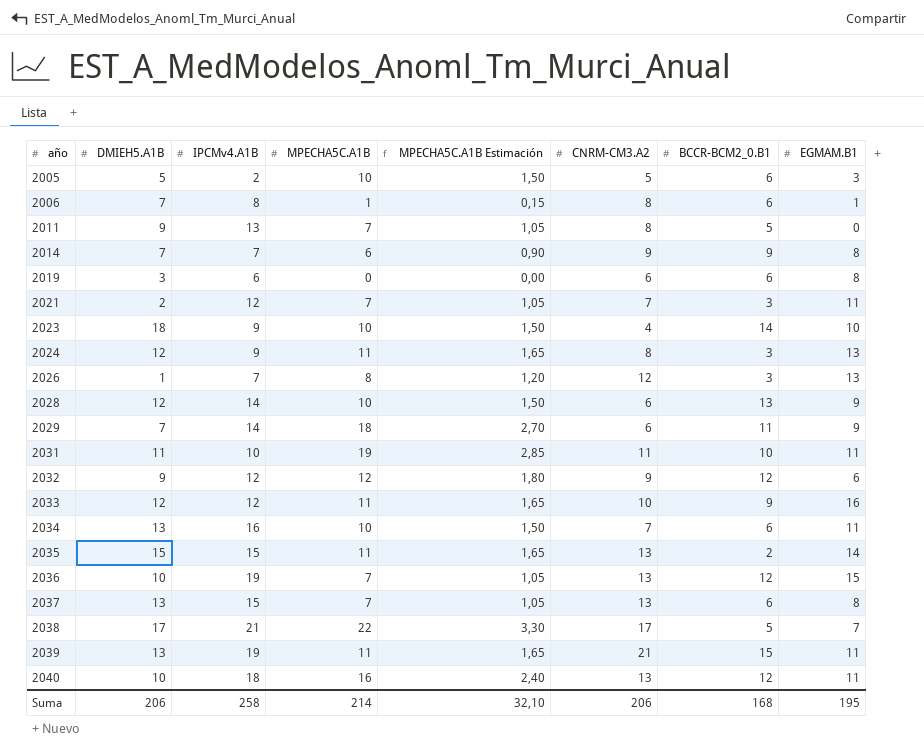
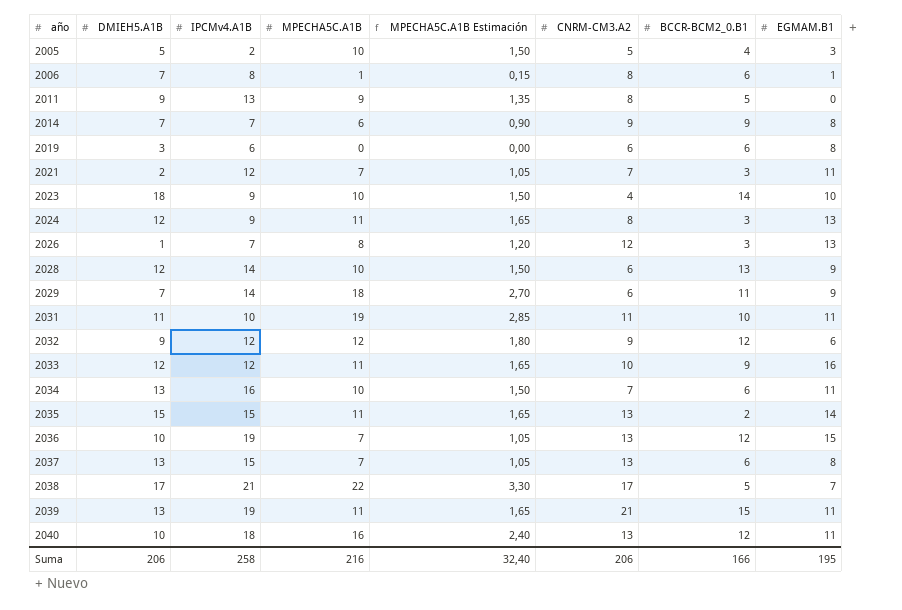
2005 | BCCR-BCM2_0.B1: 6 -> 4
2011 | MPECHA5C.A1B: 7 -> 9
2011 | MPECHA5C.A1B Estimación: 1,05 -> 1,35
Suma | MPECHA5C.A1B: 214 -> 216
Suma | MPECHA5C.A1B Estimación: 32,10 -> 32,40
Suma | BCCR-BCM2_0.B1: 168 -> 166

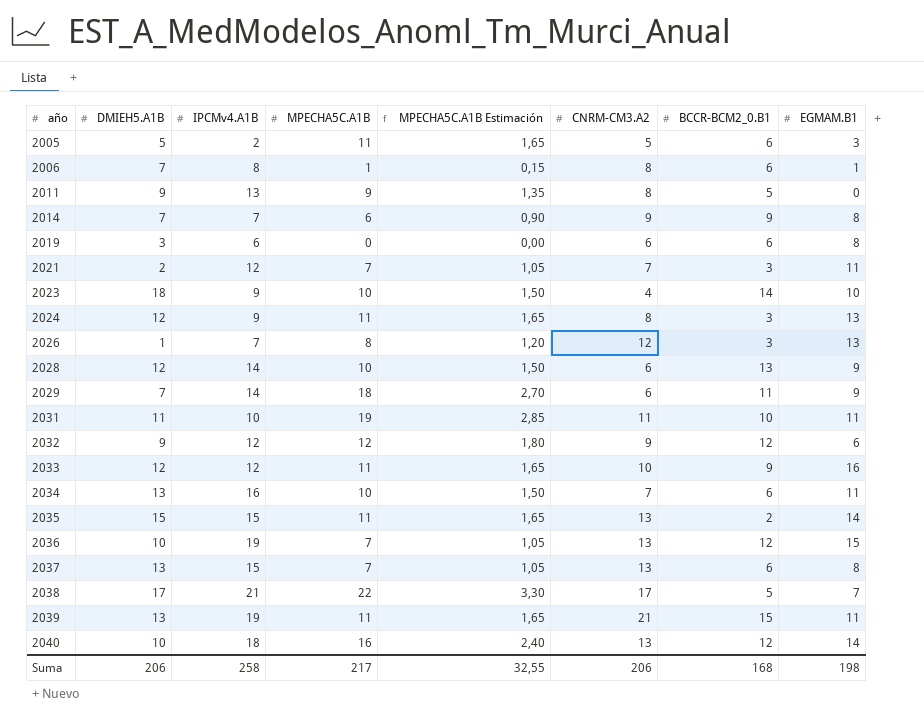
2005 | MPECHA5C.A1B: 10 -> 11
2005 | MPECHA5C.A1B Estimación: 1,50 -> 1,65
2005 | BCCR-BCM2_0.B1: 4 -> 6
2040 | EGMAM.B1: 11 -> 14
Suma | MPECHA5C.A1B: 216 -> 217
Suma | MPECHA5C.A1B Estimación: 32,40 -> 32,55
Suma | BCCR-BCM2_0.B1: 166 -> 168
Suma | EGMAM.B1: 195 -> 198

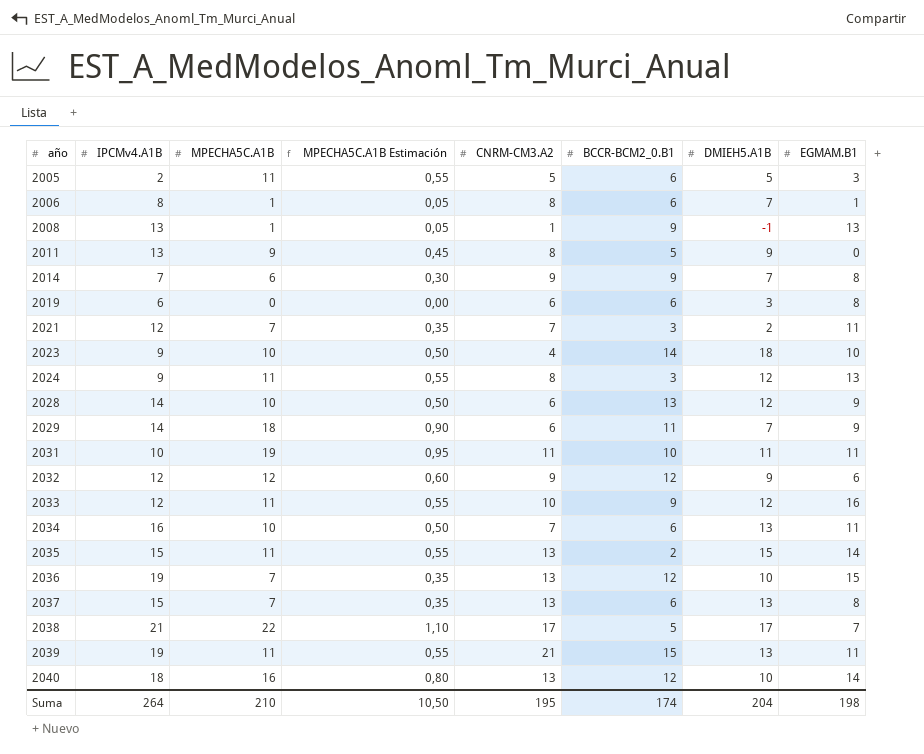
column MPECHA5C.A1B Estimación | formula: [MPECHA5C.A1B] * 0,15 -> [MPECHA5C.A1B] * 0,05
column DMIEH5.A1B | position: 2 -> 7
row 2026: 1 | 7 | 8 | 1,20 | 12 | 3 | 13 -> none
row 2008: none -> 13 | 1 | 0,05 | 1 | 9 | -1 | 13
Suma | IPCMv4.A1B: 258 -> 264
Suma | MPECHA5C.A1B: 217 -> 210
Suma | MPECHA5C.A1B Estimación: 32,55 -> 10,50
Suma | CNRM-CM3.A2: 206 -> 195
Suma | BCCR-BCM2_0.B1: 168 -> 174
Suma | DMIEH5.A1B: 206 -> 204

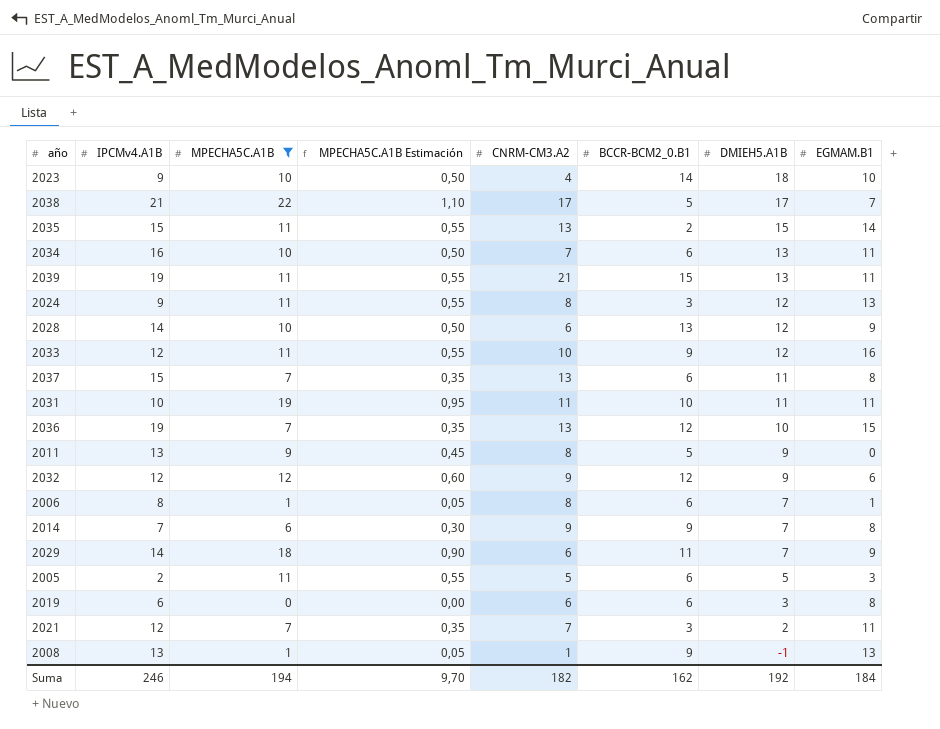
filter: none -> MPECHA5C.A1B != 16
row order: año ascending -> DMIEH5.A1B descending
2037 | DMIEH5.A1B: 13 -> 11
Suma | IPCMv4.A1B: 264 -> 246
Suma | MPECHA5C.A1B: 210 -> 194
Suma | MPECHA5C.A1B Estimación: 10,50 -> 9,70
Suma | CNRM-CM3.A2: 195 -> 182
Suma | BCCR-BCM2_0.B1: 174 -> 162
Suma | DMIEH5.A1B: 204 -> 192
Suma | EGMAM.B1: 198 -> 184

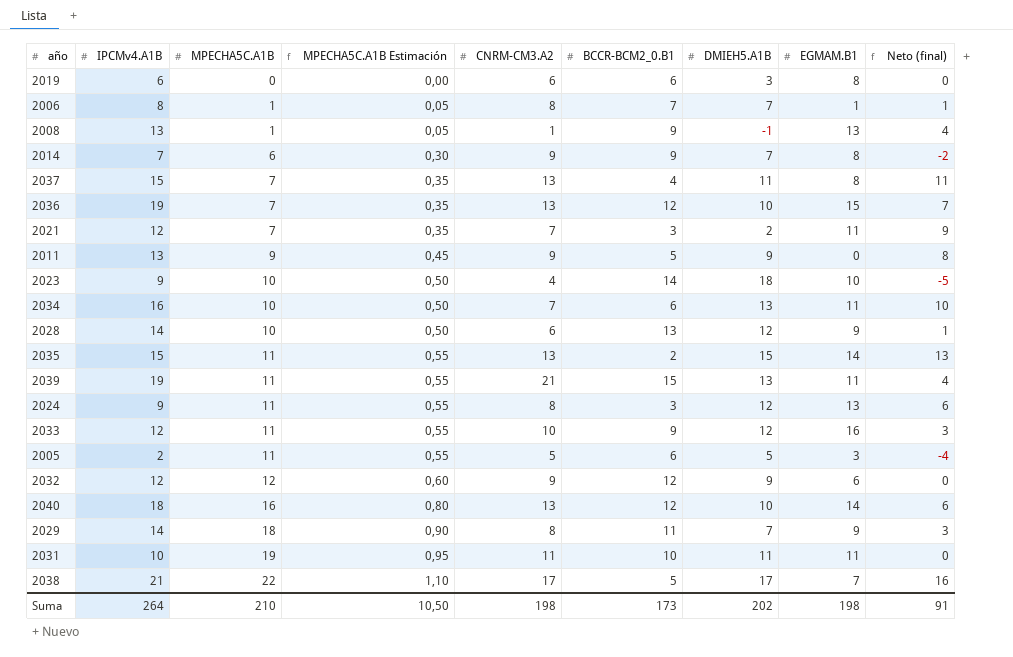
filter: MPECHA5C.A1B != 16 -> none
row order: DMIEH5.A1B descending -> MPECHA5C.A1B ascending
column Neto (final) | formula: none -> [IPCMv4.A1B] - [BCCR-BCM2_0.B1]
2006 | BCCR-BCM2_0.B1: 6 -> 7
2037 | BCCR-BCM2_0.B1: 6 -> 4
2011 | CNRM-CM3.A2: 8 -> 9
2029 | CNRM-CM3.A2: 6 -> 8
Suma | IPCMv4.A1B: 246 -> 264
Suma | MPECHA5C.A1B: 194 -> 210
Suma | MPECHA5C.A1B Estimación: 9,70 -> 10,50
Suma | CNRM-CM3.A2: 182 -> 198
Suma | BCCR-BCM2_0.B1: 162 -> 173
Suma | DMIEH5.A1B: 192 -> 202
Suma | EGMAM.B1: 184 -> 198

